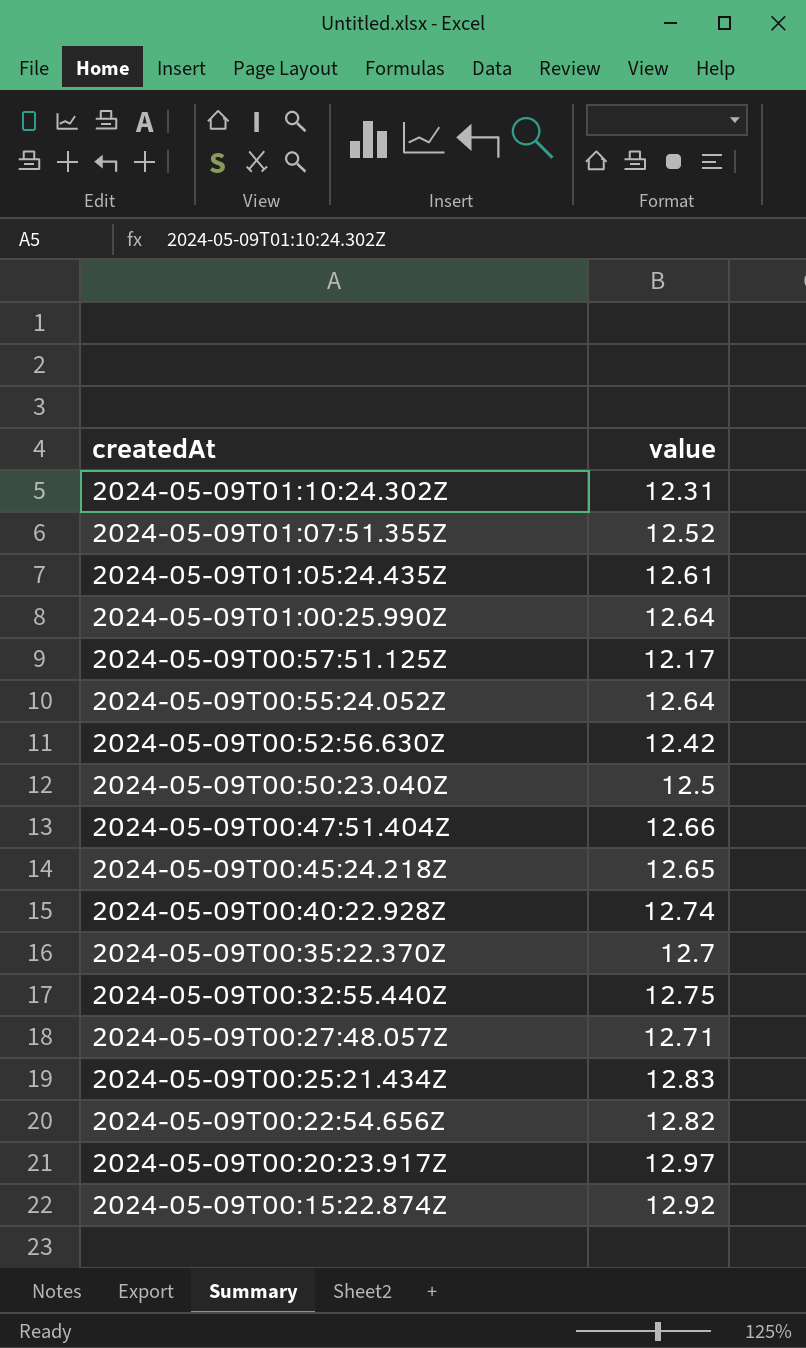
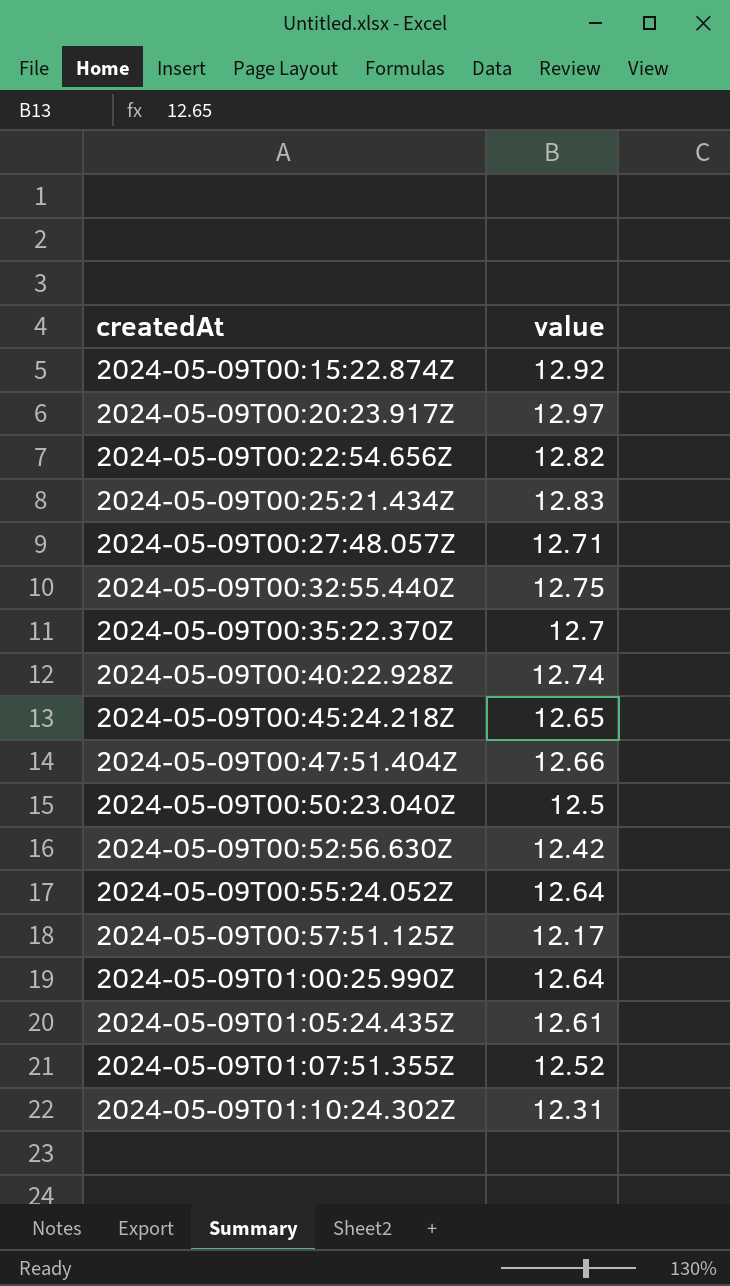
row order: createdAt descending -> createdAt ascending

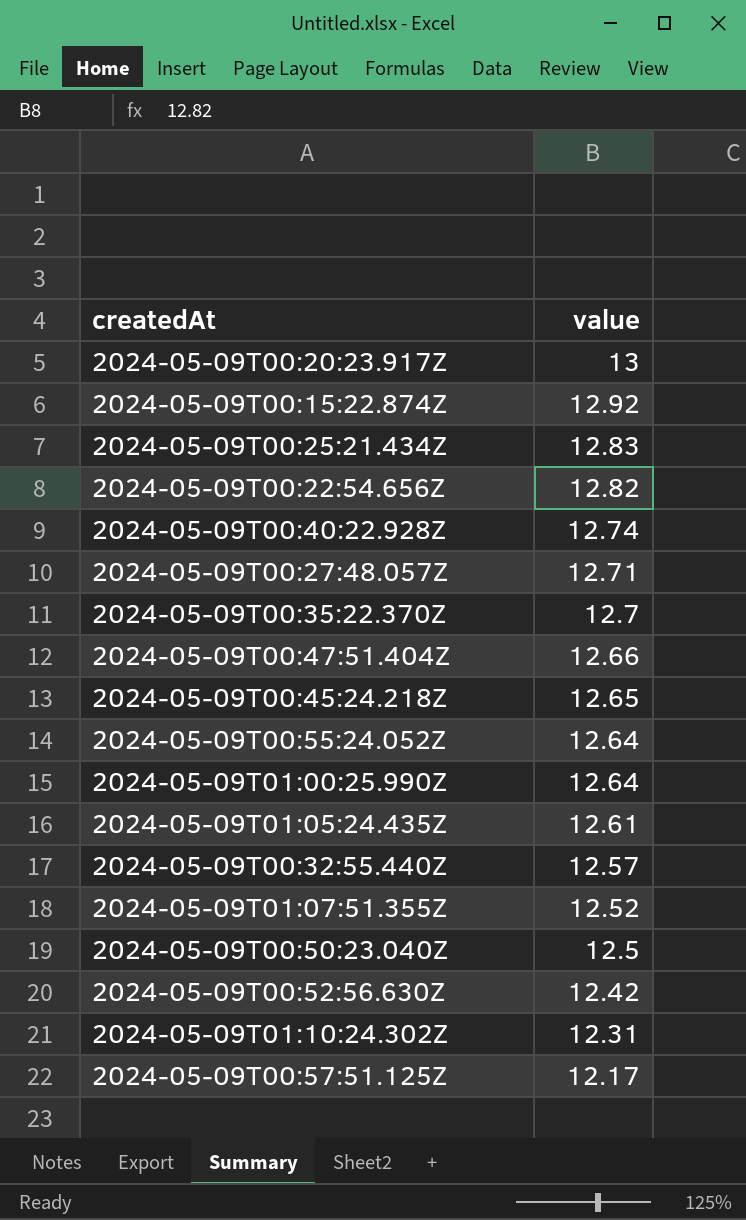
row order: createdAt ascending -> value descending
2024-05-09T00:20:23.917Z | value: 12.97 -> 13
2024-05-09T00:32:55.440Z | value: 12.75 -> 12.57

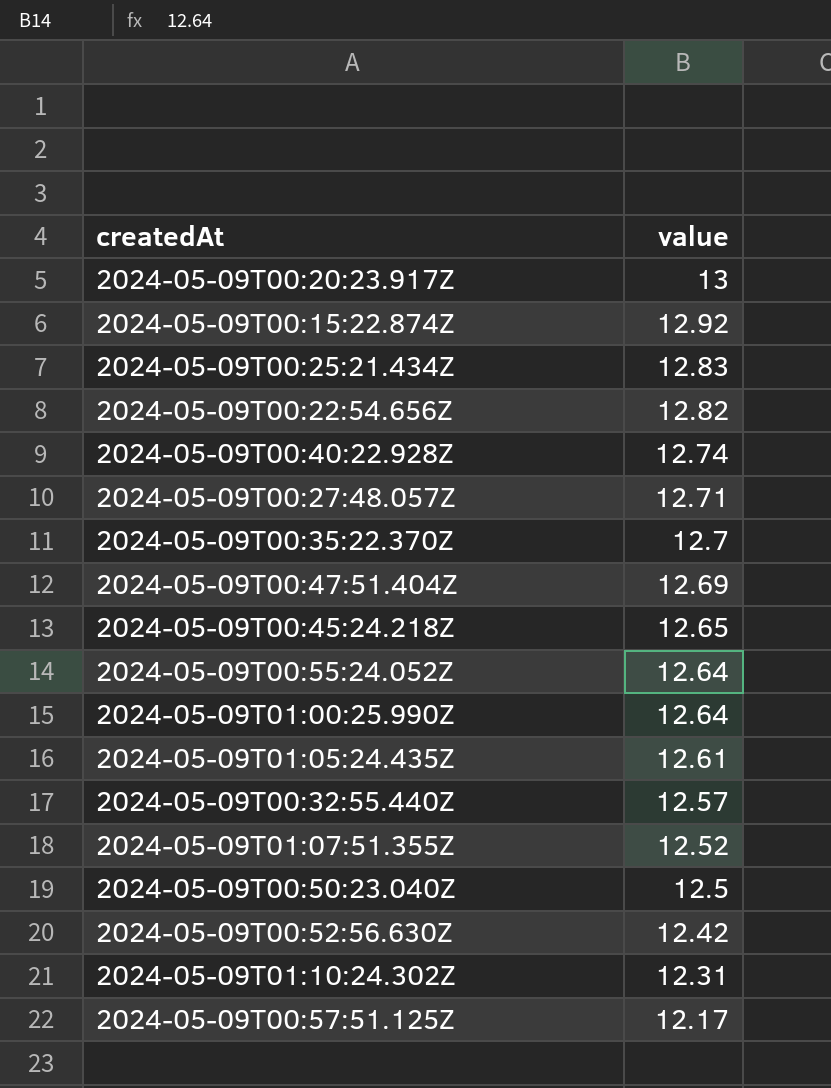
2024-05-09T00:47:51.404Z | value: 12.66 -> 12.69

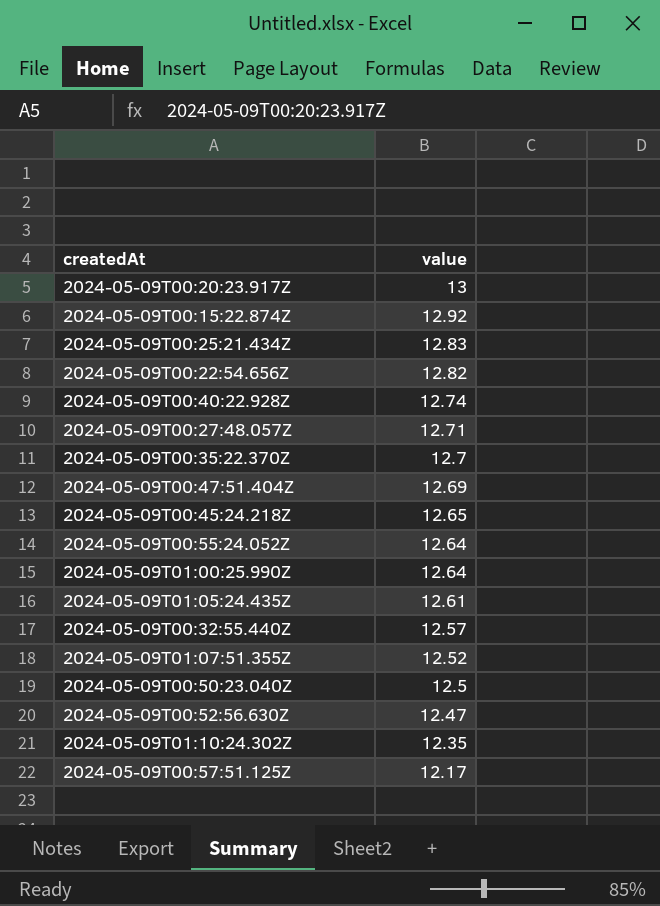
2024-05-09T00:52:56.630Z | value: 12.42 -> 12.47
2024-05-09T01:10:24.302Z | value: 12.31 -> 12.35

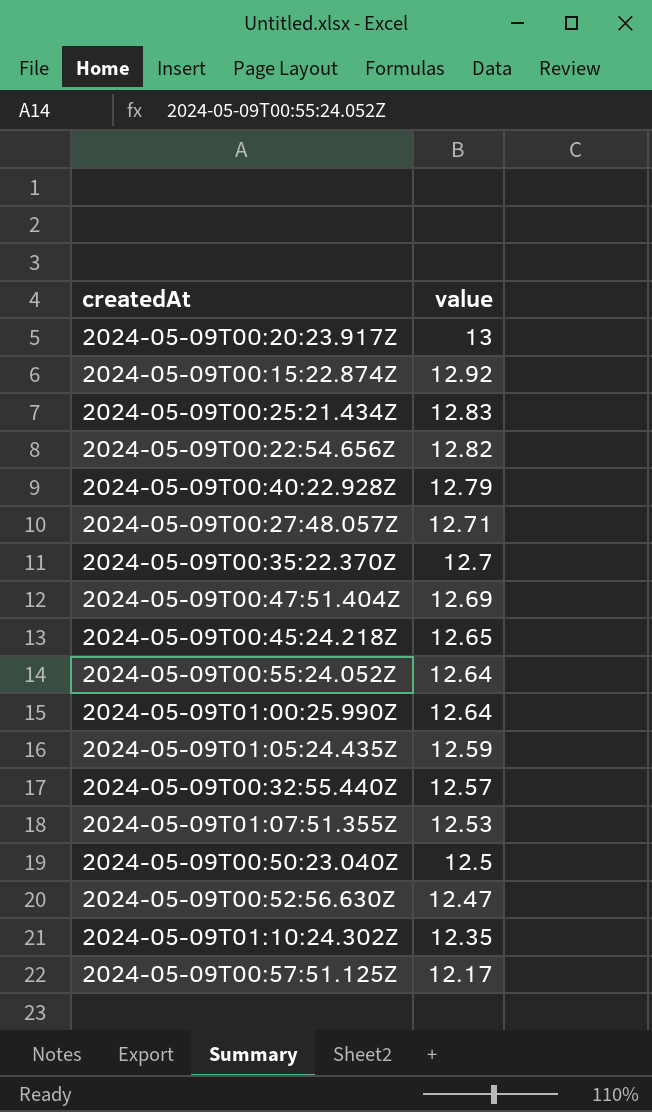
2024-05-09T00:40:22.928Z | value: 12.74 -> 12.79
2024-05-09T01:05:24.435Z | value: 12.61 -> 12.59
2024-05-09T01:07:51.355Z | value: 12.52 -> 12.53

